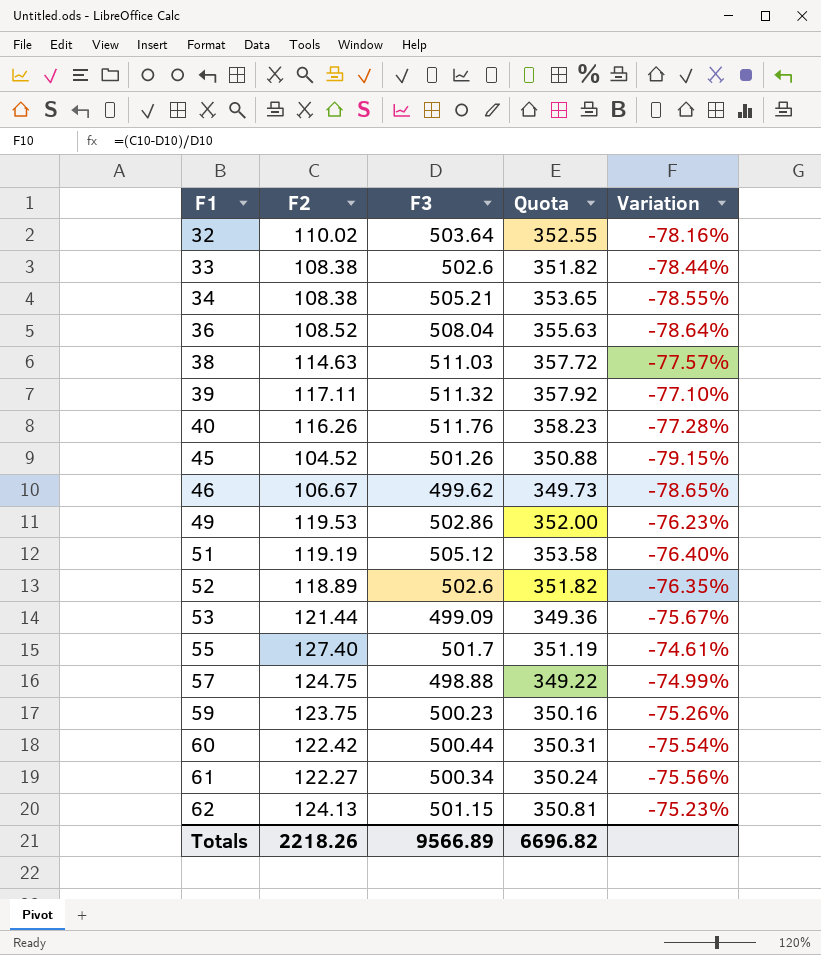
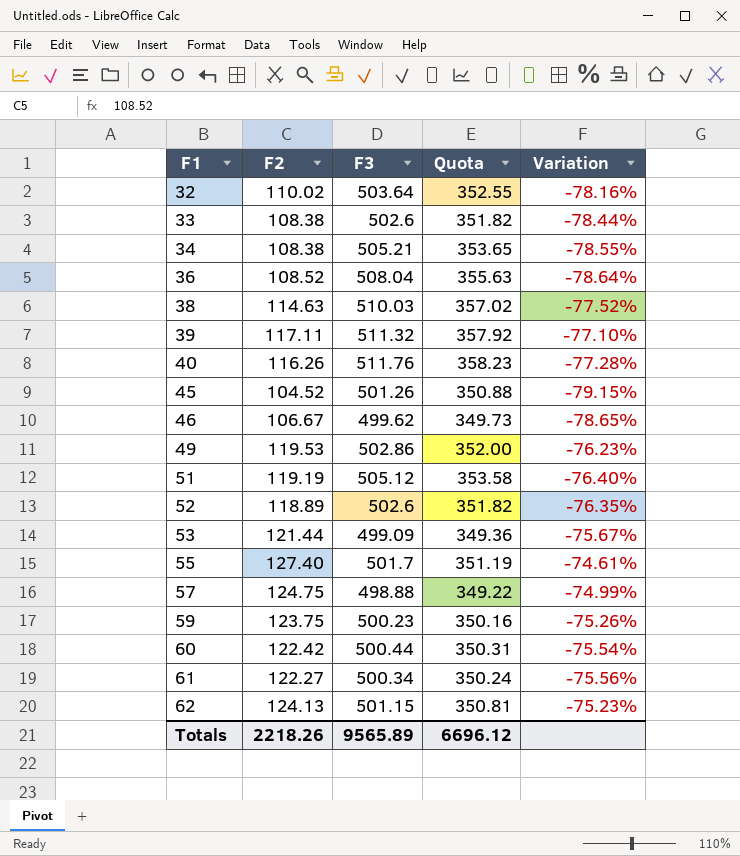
38 | F3: 511.03 -> 510.03
38 | Quota: 357.72 -> 357.02
38 | Variation: -77.57% -> -77.52%
Totals | F3: 9566.89 -> 9565.89
Totals | Quota: 6696.82 -> 6696.12

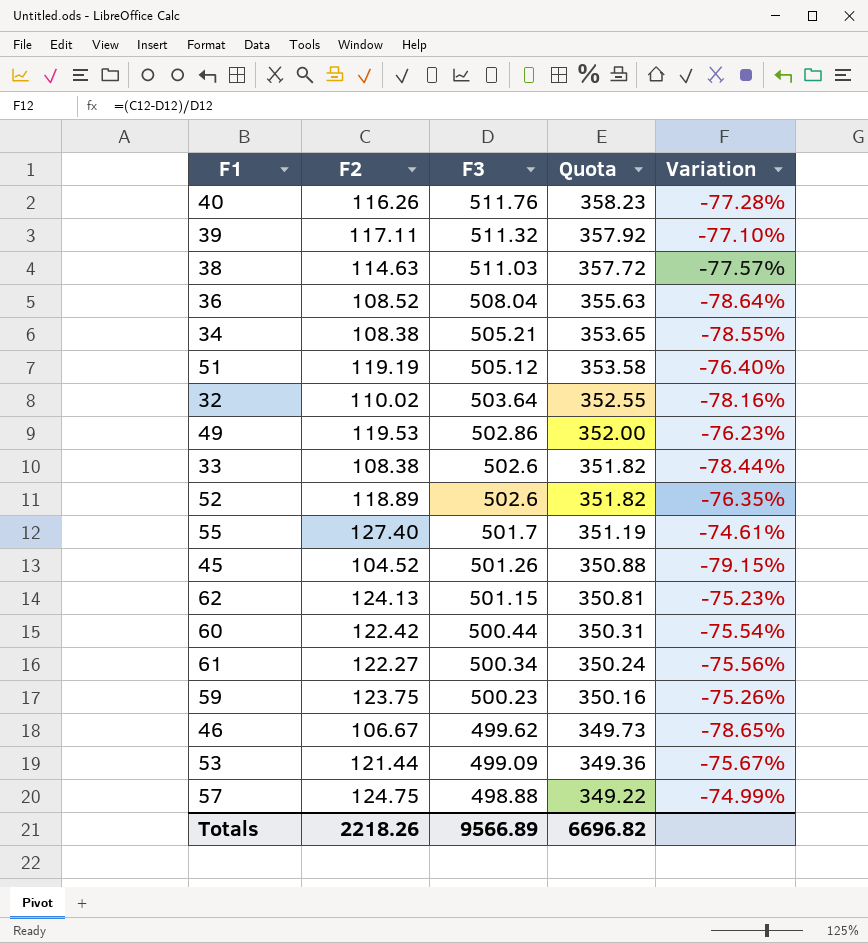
row order: F1 ascending -> F3 descending
38 | F3: 510.03 -> 511.03
38 | Quota: 357.02 -> 357.72
38 | Variation: -77.52% -> -77.57%
Totals | F3: 9565.89 -> 9566.89
Totals | Quota: 6696.12 -> 6696.82

